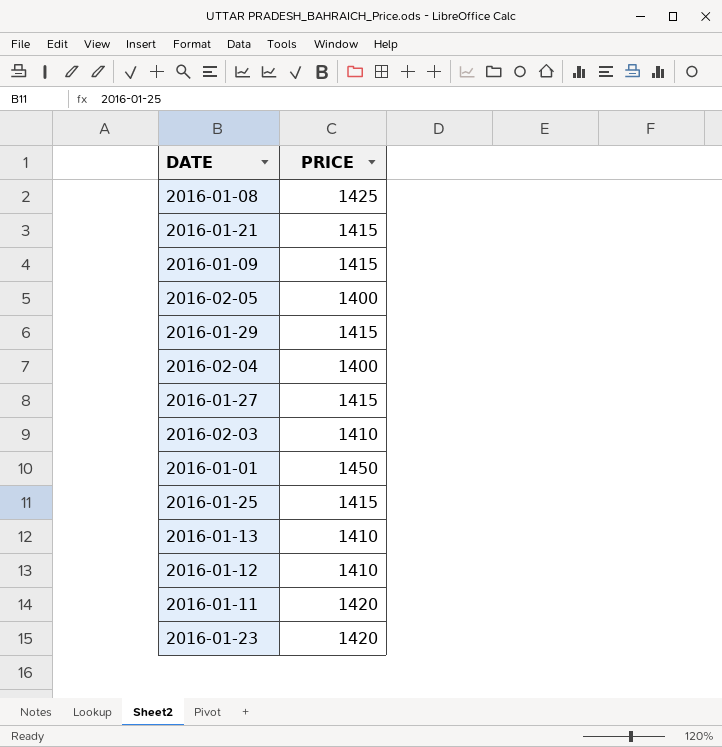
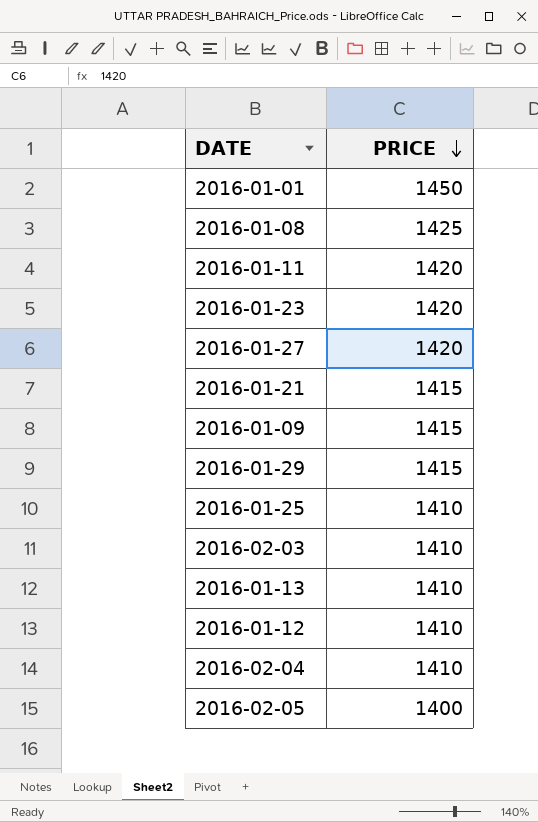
row order: none -> PRICE descending
2016-01-27 | PRICE: 1415 -> 1420
2016-01-25 | PRICE: 1415 -> 1410
2016-02-04 | PRICE: 1400 -> 1410

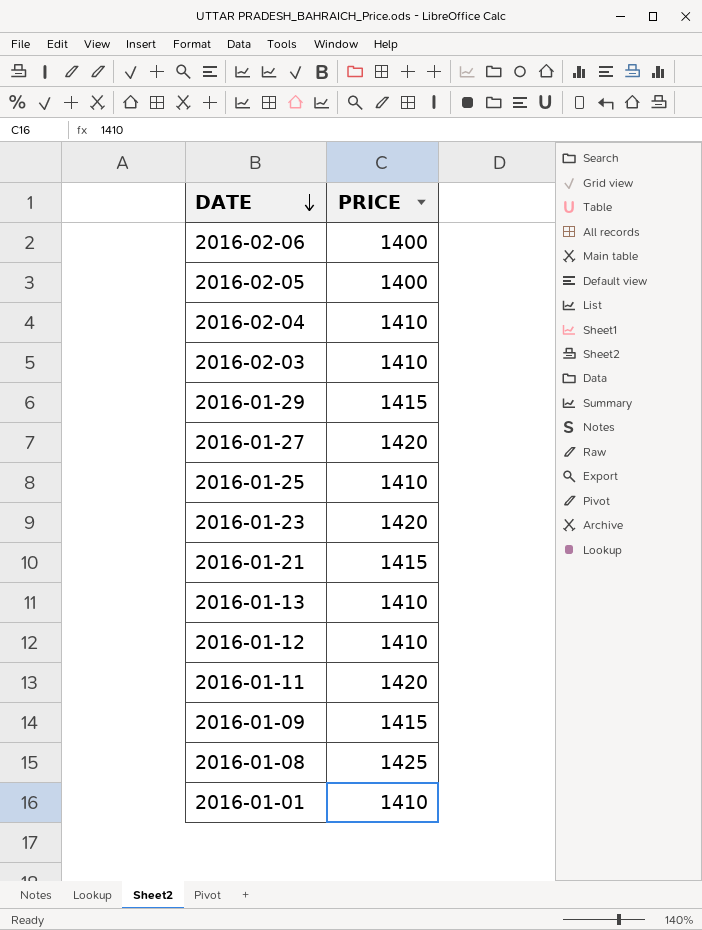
row order: PRICE descending -> DATE descending
row 2016-02-06: none -> 1400
2016-01-01 | PRICE: 1450 -> 1410

